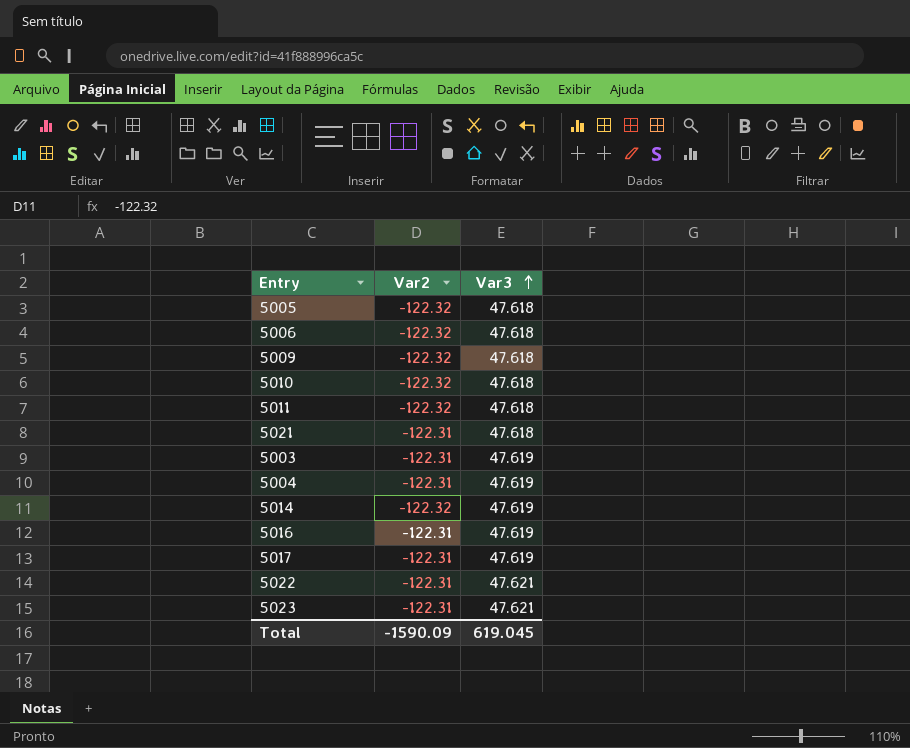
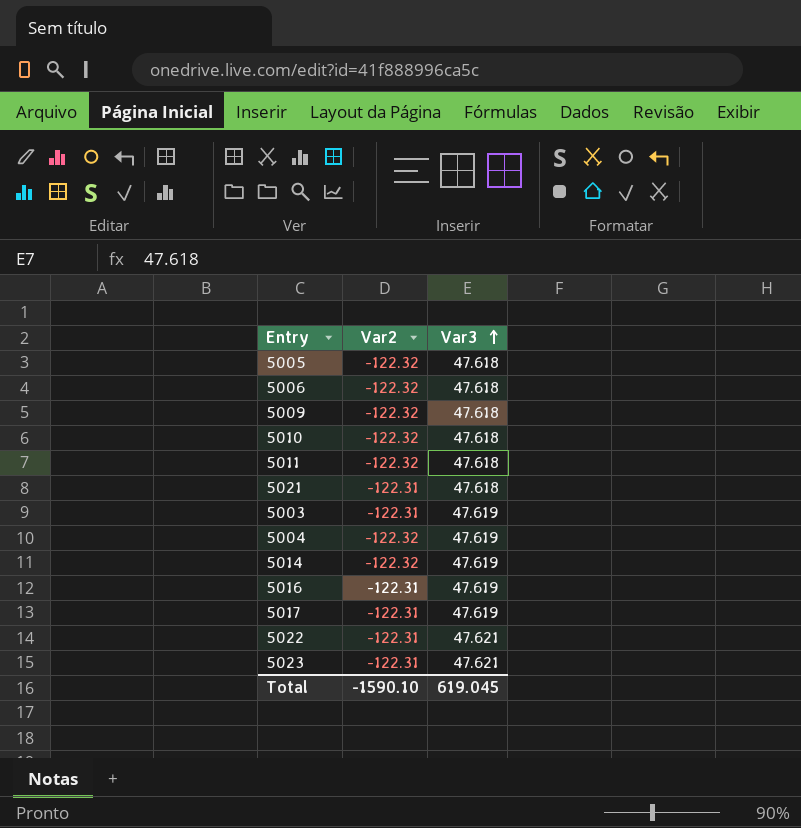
5004 | Var2: -122.31 -> -122.32
Total | Var2: -1590.09 -> -1590.10

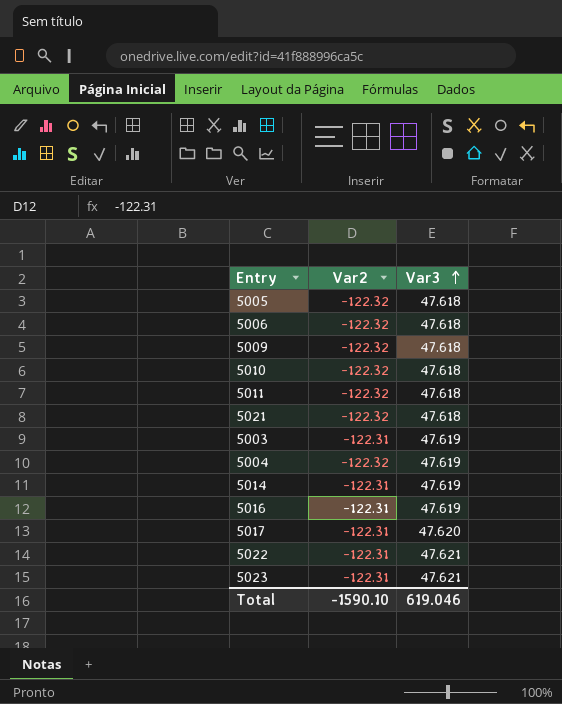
5021 | Var2: -122.31 -> -122.32
5014 | Var2: -122.32 -> -122.31
5017 | Var3: 47.619 -> 47.620
Total | Var3: 619.045 -> 619.046

